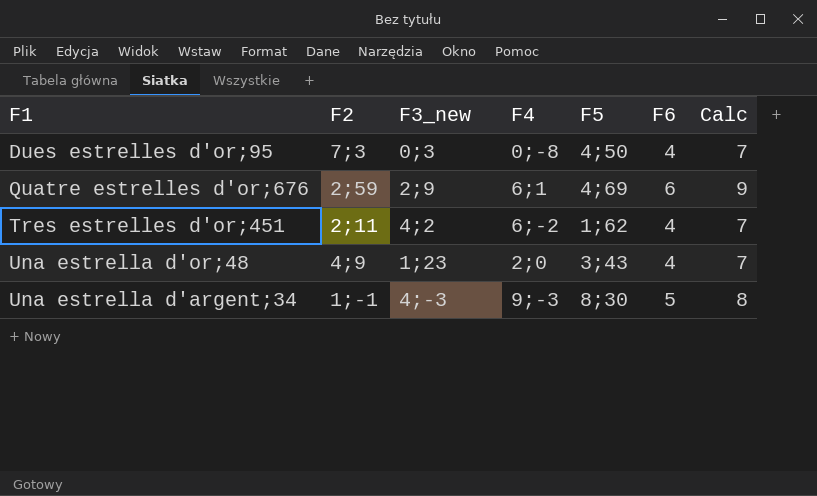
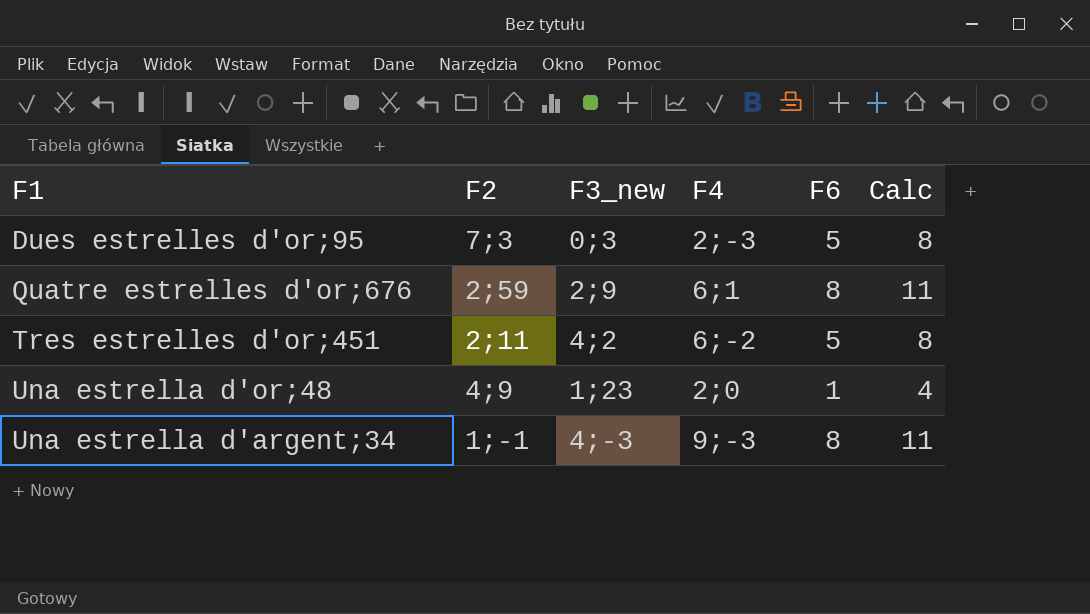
column F5 | position: 5 -> none
Dues estrelles d'or;95 | F4: 0;-8 -> 2;-3
Dues estrelles d'or;95 | F6: 4 -> 5
Dues estrelles d'or;95 | Calc: 7 -> 8
Quatre estrelles d'or;676 | F6: 6 -> 8
Quatre estrelles d'or;676 | Calc: 9 -> 11
Tres estrelles d'or;451 | F6: 4 -> 5
Tres estrelles d'or;451 | Calc: 7 -> 8
Una estrella d'or;48 | F6: 4 -> 1
Una estrella d'or;48 | Calc: 7 -> 4
Una estrella d'argent;34 | F6: 5 -> 8
Una estrella d'argent;34 | Calc: 8 -> 11

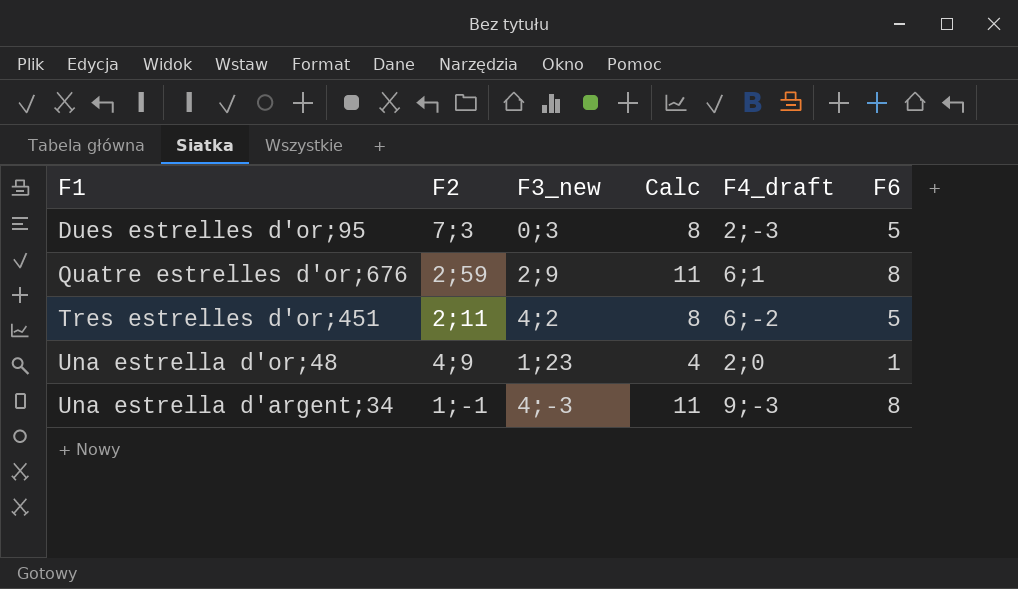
column Calc | position: 6 -> 4
column name: F4 -> F4_draft

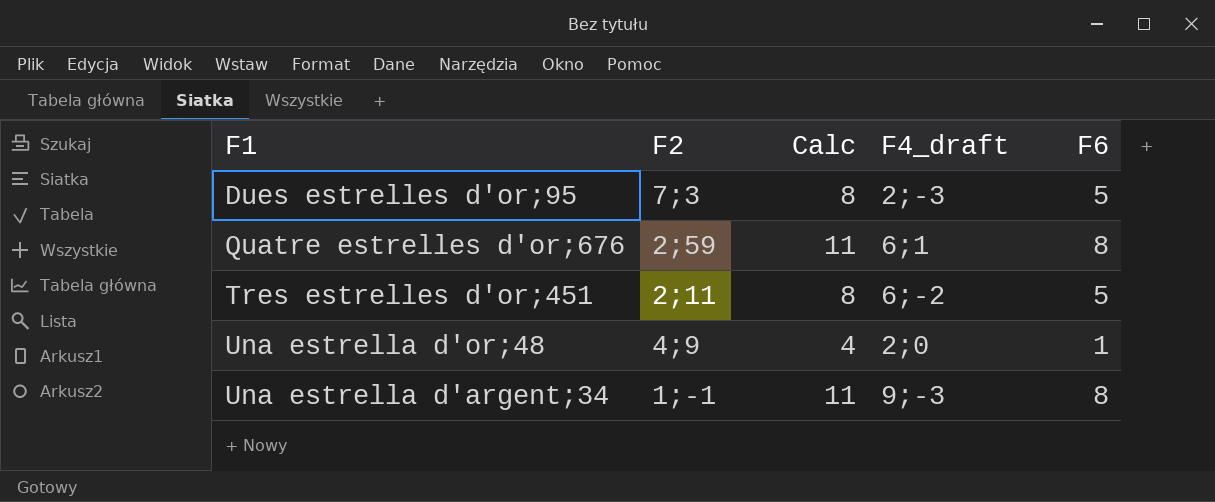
column F3_new | position: 3 -> none

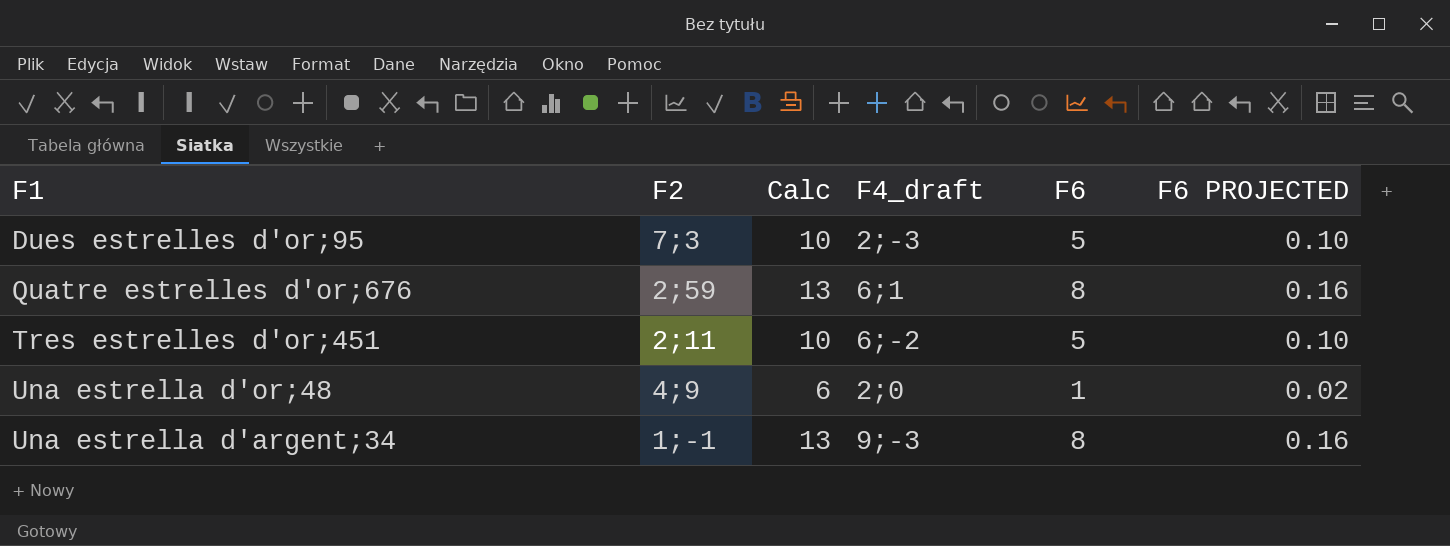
column Calc | formula: [F6] + 3 -> [F6] + 5
column F6 PROJECTED | formula: none -> [F6] * 0.02

